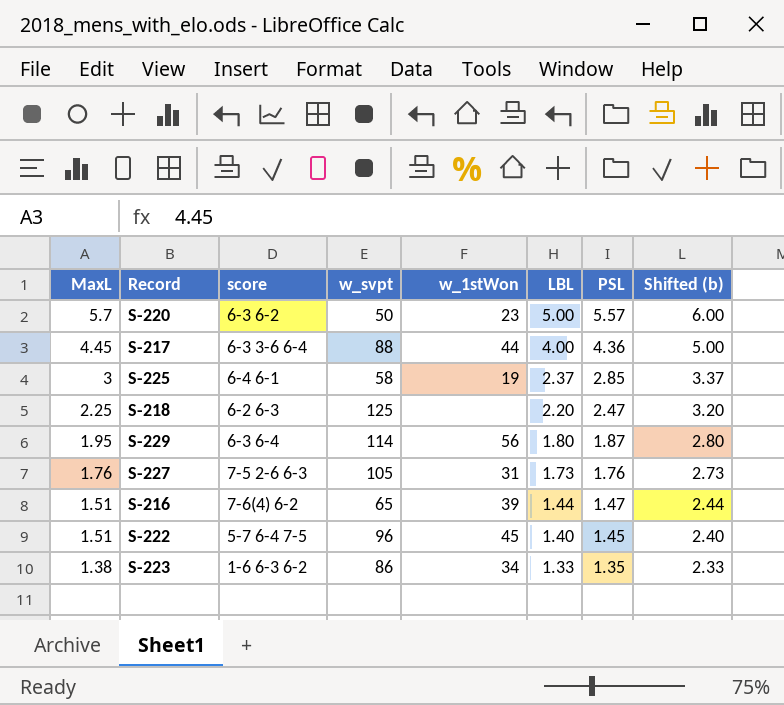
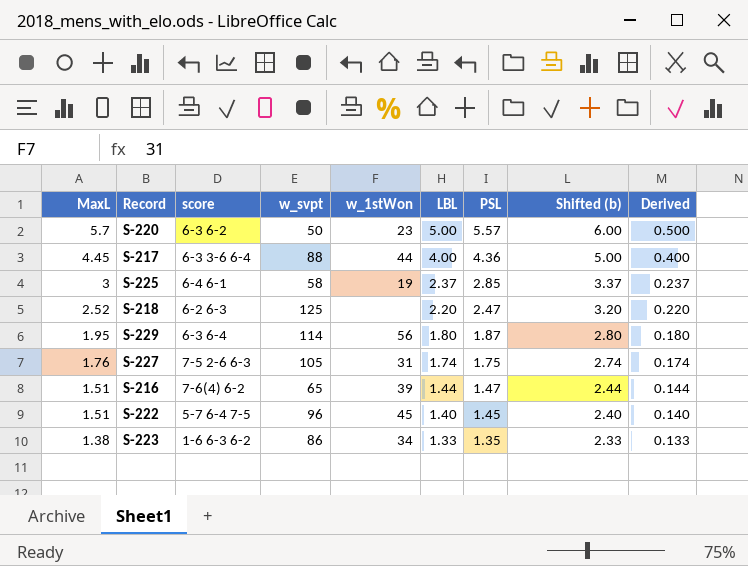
column Derived | formula: none -> [LBL] * 0.1
S-218 | MaxL: 2.25 -> 2.52
S-227 | LBL: 1.73 -> 1.74
S-227 | PSL: 1.76 -> 1.75
S-227 | Shifted (b): 2.73 -> 2.74

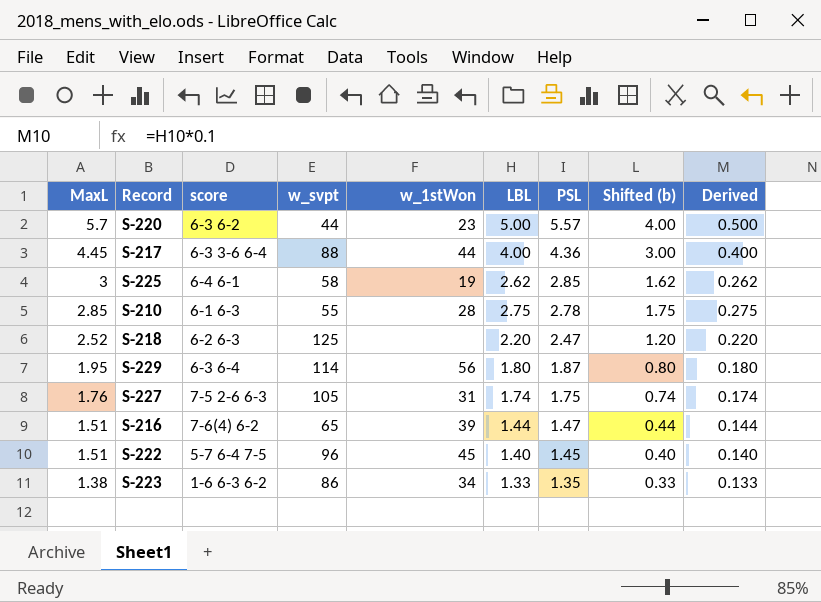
column Shifted (b) | formula: [LBL] + 1 -> [LBL] - 1
S-220 | w_svpt: 50 -> 44
S-225 | LBL: 2.37 -> 2.62
S-225 | Derived: 0.237 -> 0.262
row S-210: none -> 2.85 | 6-1 6-3 | 55 | 28 | 2.75 | 2.78 | 1.75 | 0.275

